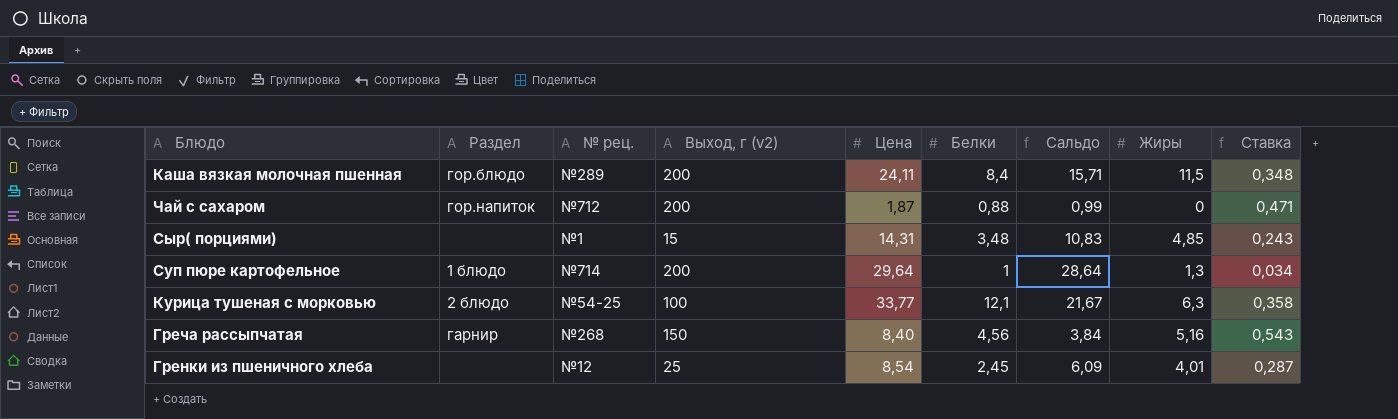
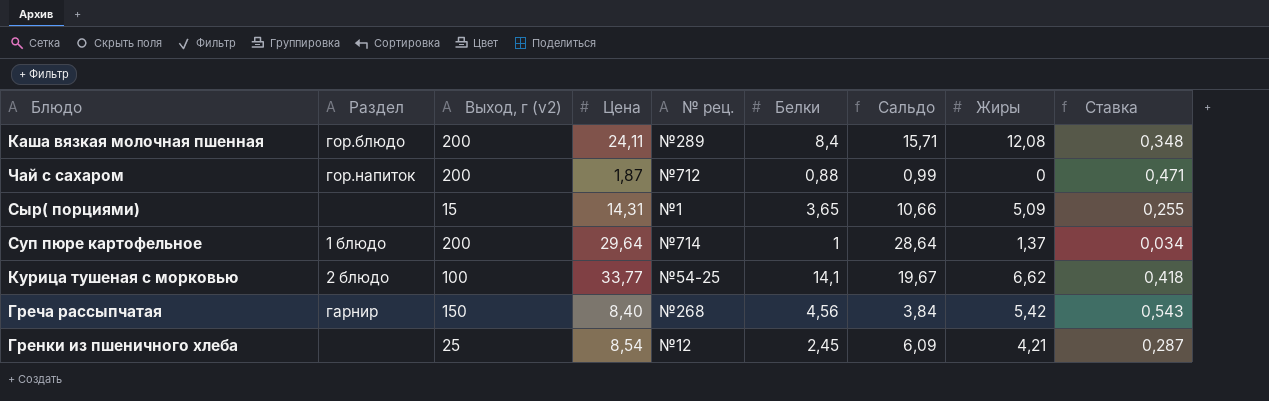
column № рец. | position: 3 -> 5
Каша вязкая молочная пшенная | Жиры: 11,5 -> 12,08
Сыр( порциями) | Белки: 3,48 -> 3,65
Сыр( порциями) | Сальдо: 10,83 -> 10,66
Сыр( порциями) | Жиры: 4,85 -> 5,09
Сыр( порциями) | Ставка: 0,243 -> 0,255
Суп пюре картофельное | Жиры: 1,3 -> 1,37
Курица тушеная с морковью | Белки: 12,1 -> 14,1
Курица тушеная с морковью | Сальдо: 21,67 -> 19,67
Курица тушеная с морковью | Жиры: 6,3 -> 6,62
Курица тушеная с морковью | Ставка: 0,358 -> 0,418
Греча рассыпчатая | Жиры: 5,16 -> 5,42
Гренки из пшеничного хлеба | Жиры: 4,01 -> 4,21

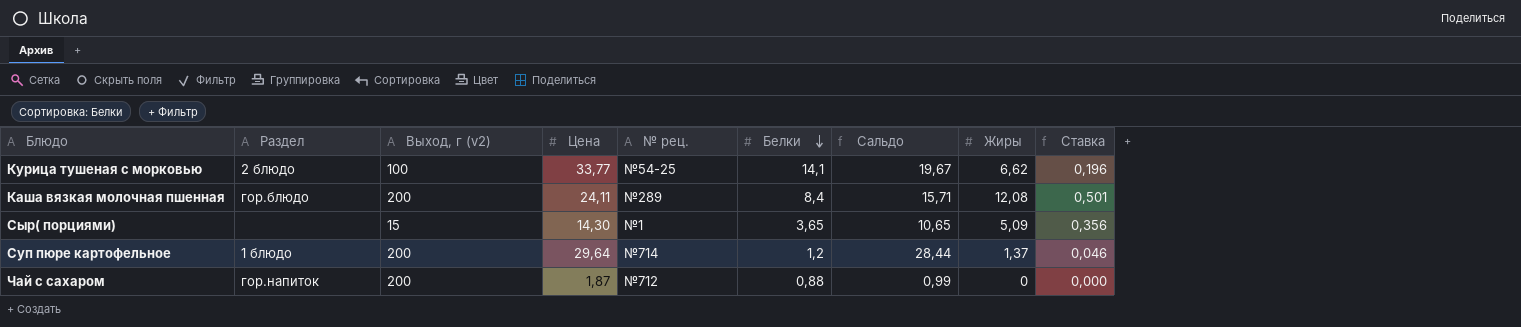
row order: none -> Белки descending
column Ставка | formula: [Белки] / [Цена] -> [Жиры] / [Цена]
row Греча рассыпчатая: гарнир | 150 | 8,40 | №268 | 4,56 | 3,84 | 5,42 | 0,543 -> none
row Гренки из пшеничного хлеба: none | 25 | 8,54 | №12 | 2,45 | 6,09 | 4,21 | 0,287 -> none
Сыр( порциями) | Цена: 14,31 -> 14,30
Сыр( порциями) | Сальдо: 10,66 -> 10,65
Суп пюре картофельное | Белки: 1 -> 1,2
Суп пюре картофельное | Сальдо: 28,64 -> 28,44

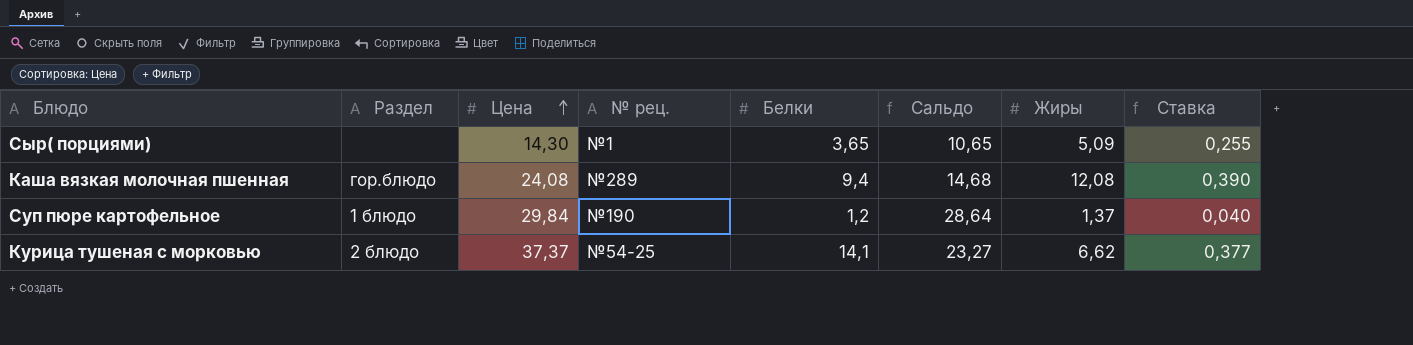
row order: Белки descending -> Цена ascending
column Выход, г (v2) | position: 3 -> none
column Ставка | formula: [Жиры] / [Цена] -> [Белки] / [Цена]
row Чай с сахаром: гор.напиток | 200 | 1,87 | №712 | 0,88 | 0,99 | 0 | 0,000 -> none
Каша вязкая молочная пшенная | Цена: 24,11 -> 24,08
Каша вязкая молочная пшенная | Белки: 8,4 -> 9,4
Каша вязкая молочная пшенная | Сальдо: 15,71 -> 14,68
Суп пюре картофельное | Цена: 29,64 -> 29,84
Суп пюре картофельное | № рец.: №714 -> №190
Суп пюре картофельное | Сальдо: 28,44 -> 28,64
Курица тушеная с морковью | Цена: 33,77 -> 37,37
Курица тушеная с морковью | Сальдо: 19,67 -> 23,27

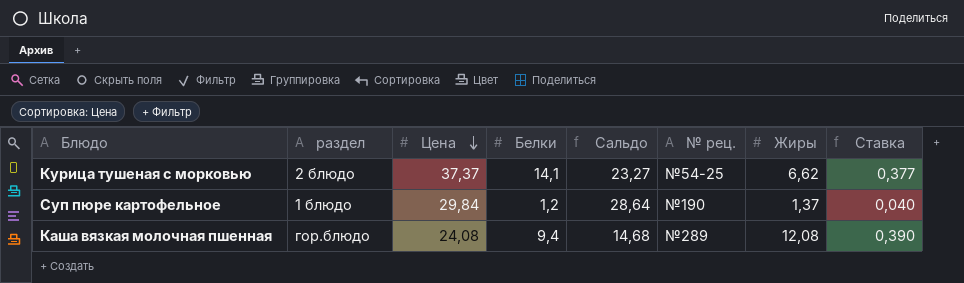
row order: Цена ascending -> Цена descending
column name: Раздел -> раздел
column № рец. | position: 4 -> 6
row Сыр( порциями): none | 14,30 | №1 | 3,65 | 10,65 | 5,09 | 0,255 -> none

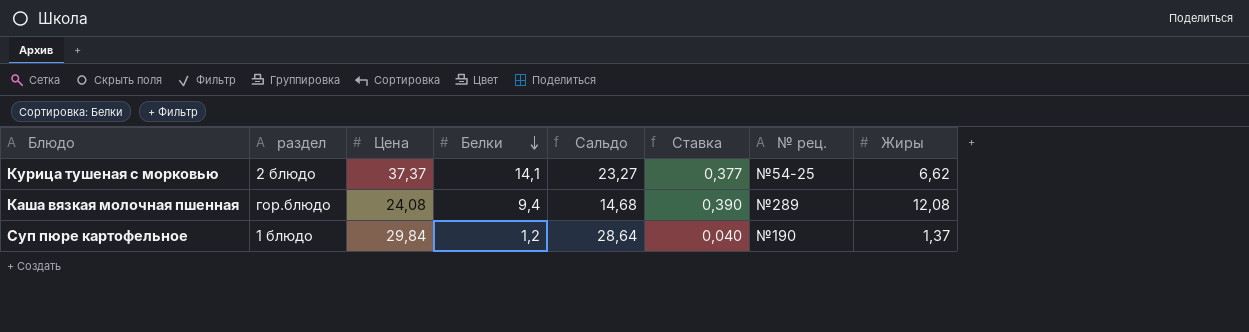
row order: Цена descending -> Белки descending
column Ставка | position: 8 -> 6

